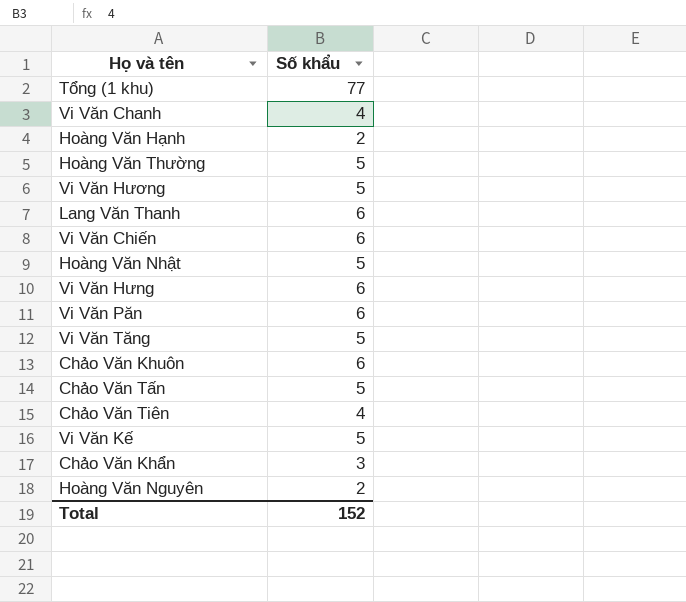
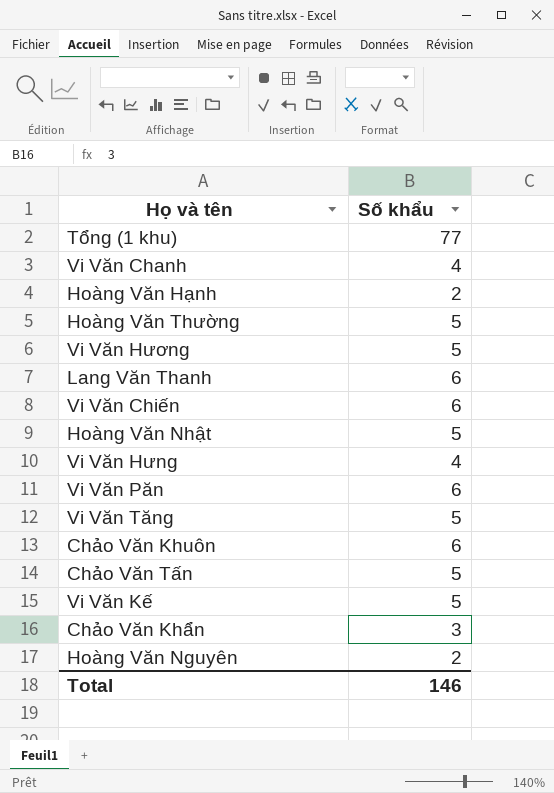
row Chảo Văn Tiên: 4 -> none
Vi Văn Hưng | Số khẩu: 6 -> 4
Total | Số khẩu: 152 -> 146

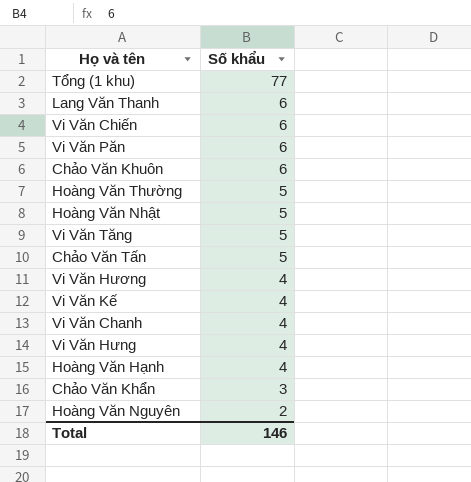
row order: none -> Số khẩu descending
Vi Văn Hương | Số khẩu: 5 -> 4
Vi Văn Kế | Số khẩu: 5 -> 4
Hoàng Văn Hạnh | Số khẩu: 2 -> 4

